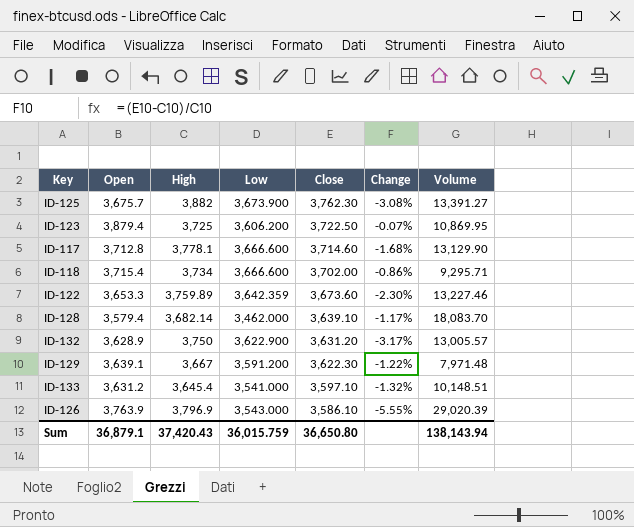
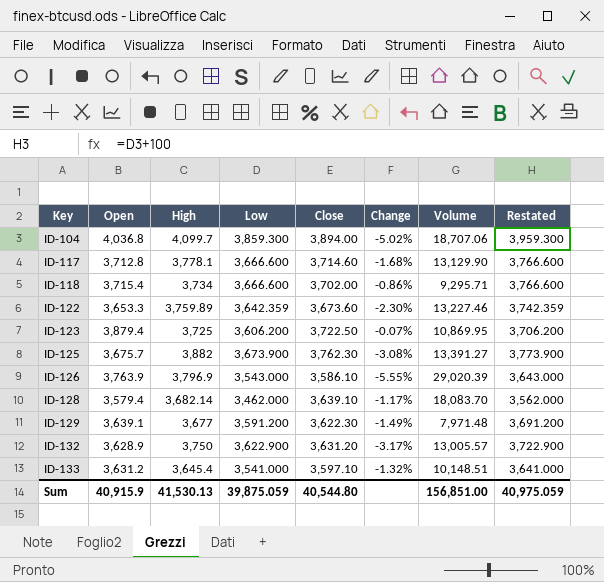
row order: Close descending -> Key ascending
column Restated | formula: none -> [Low] + 100
row ID-104: none -> 4,036.8 | 4,099.7 | 3,859.300 | 3,894.00 | -5.02% | 18,707.06 | 3,959.300
ID-129 | High: 3,667 -> 3,677
ID-129 | Change: -1.22% -> -1.49%
Sum | Open: 36,879.1 -> 40,915.9
Sum | High: 37,420.43 -> 41,530.13
Sum | Low: 36,015.759 -> 39,875.059
Sum | Close: 36,650.80 -> 40,544.80
Sum | Volume: 138,143.94 -> 156,851.00

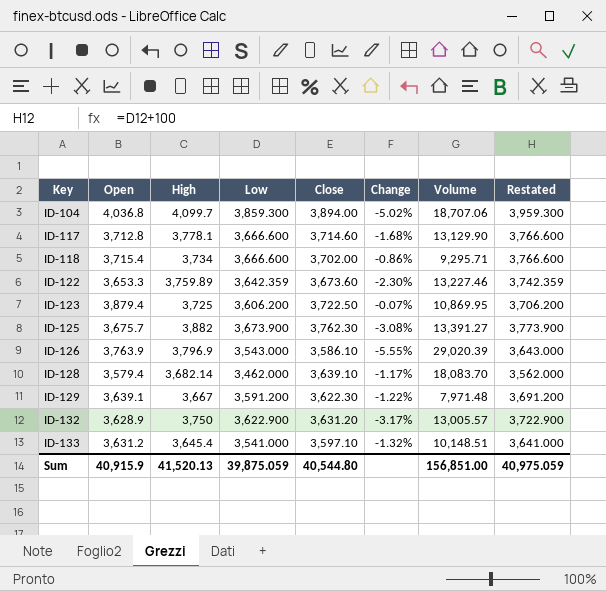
ID-129 | High: 3,677 -> 3,667
ID-129 | Change: -1.49% -> -1.22%
Sum | High: 41,530.13 -> 41,520.13

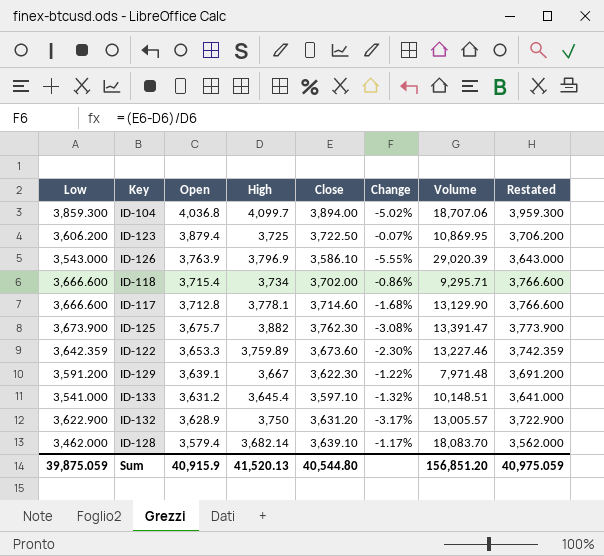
row order: Key ascending -> Open descending
column Low | position: 4 -> 1
ID-125 | Volume: 13,391.27 -> 13,391.47
Sum | Volume: 156,851.00 -> 156,851.20

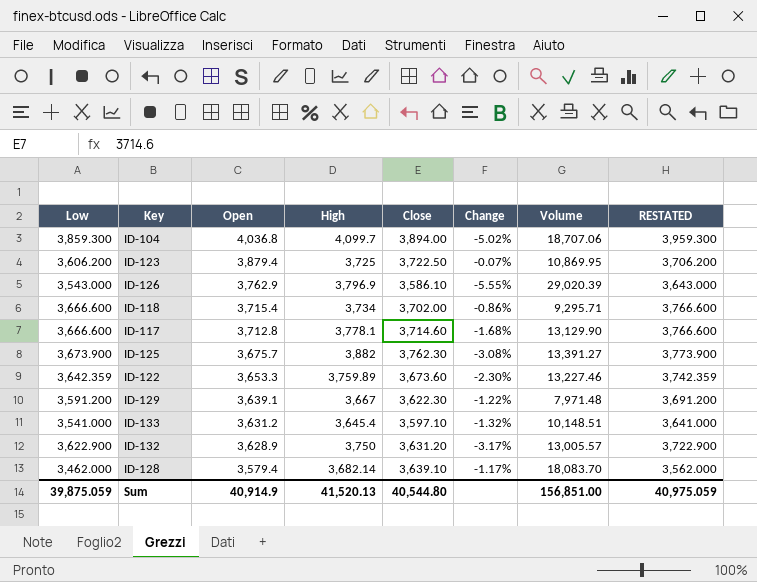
column name: Restated -> RESTATED
ID-126 | Open: 3,763.9 -> 3,762.9
ID-125 | Volume: 13,391.47 -> 13,391.27
Sum | Open: 40,915.9 -> 40,914.9
Sum | Volume: 156,851.20 -> 156,851.00

